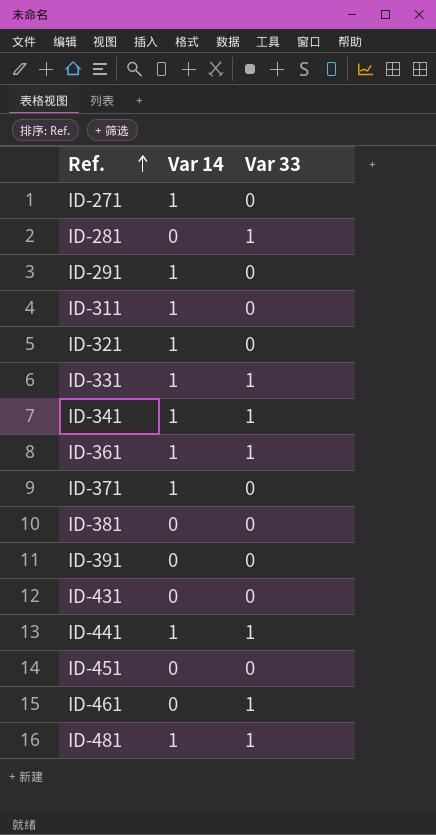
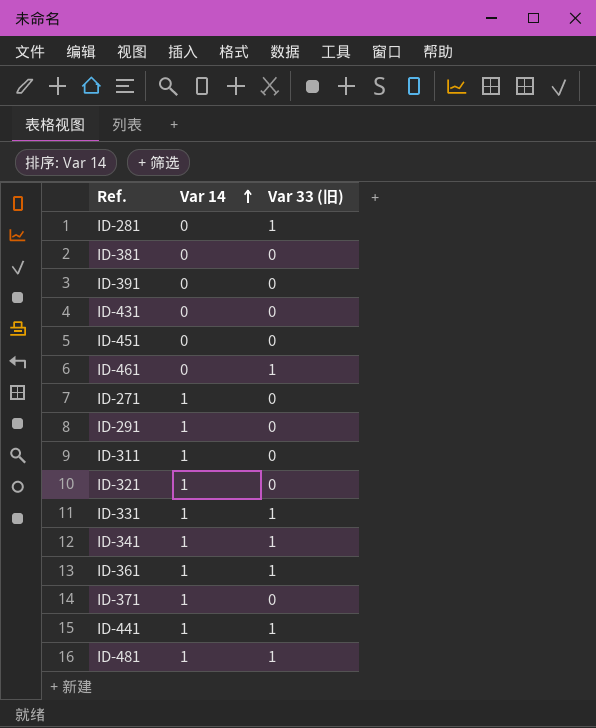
row order: Ref. ascending -> Var 14 ascending
column name: Var 33 -> Var 33 (旧)

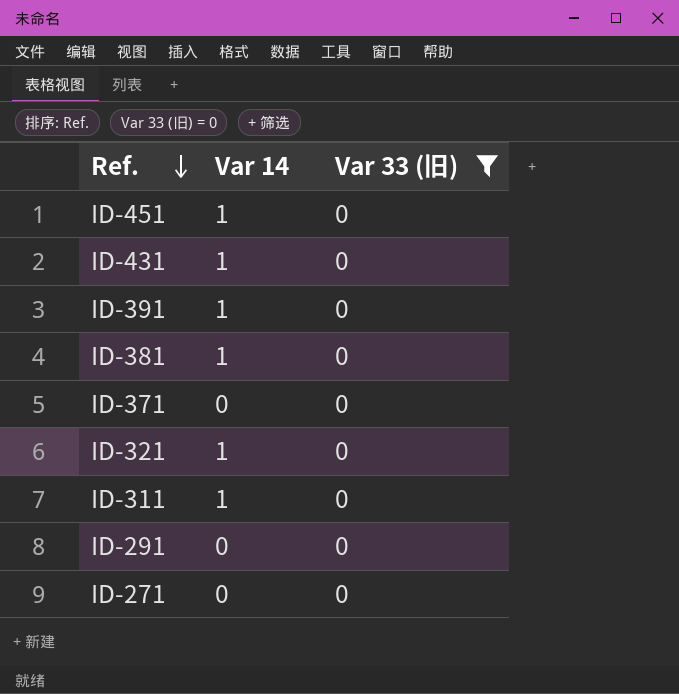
filter: none -> Var 33 (旧) = 0
row order: Var 14 ascending -> Ref. descending
ID-451 | Var 14: 0 -> 1
ID-431 | Var 14: 0 -> 1
ID-391 | Var 14: 0 -> 1
ID-381 | Var 14: 0 -> 1
ID-371 | Var 14: 1 -> 0
ID-291 | Var 14: 1 -> 0
ID-271 | Var 14: 1 -> 0

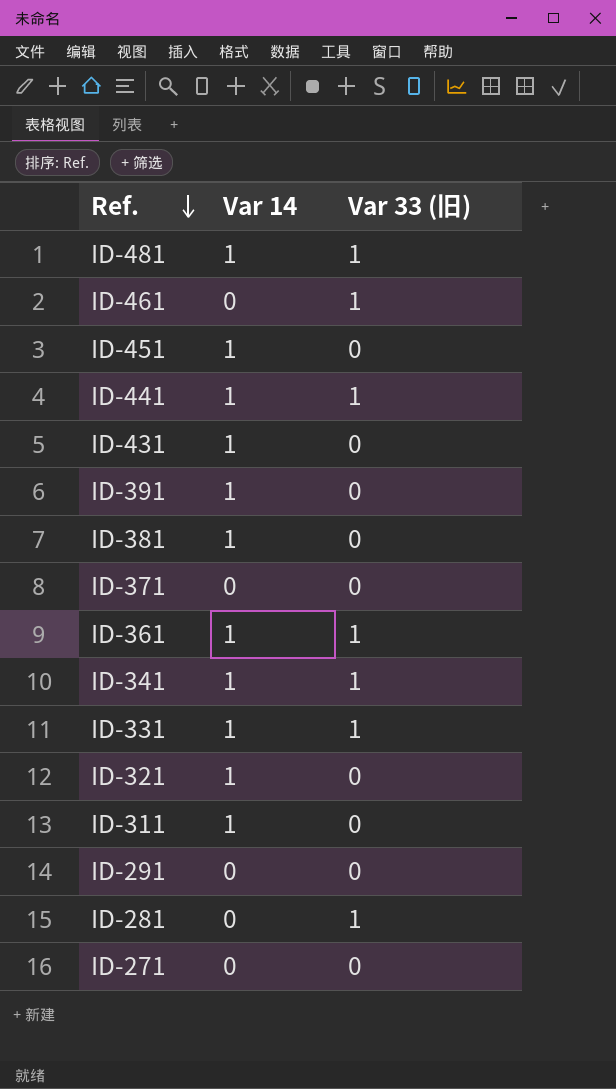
filter: Var 33 (旧) = 0 -> none

